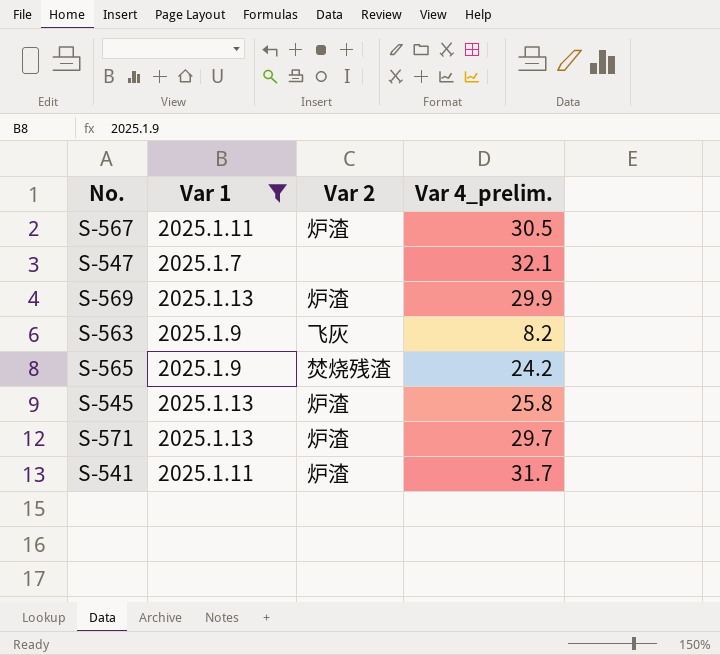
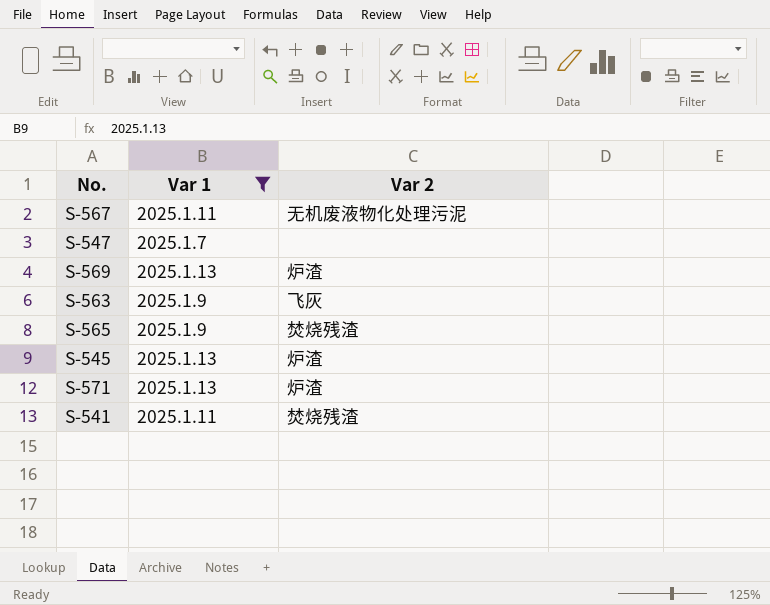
column Var 4_prelim. | position: 4 -> none
S-567 | Var 2: 炉渣 -> 无机废液物化处理污泥
S-541 | Var 2: 炉渣 -> 焚烧残渣

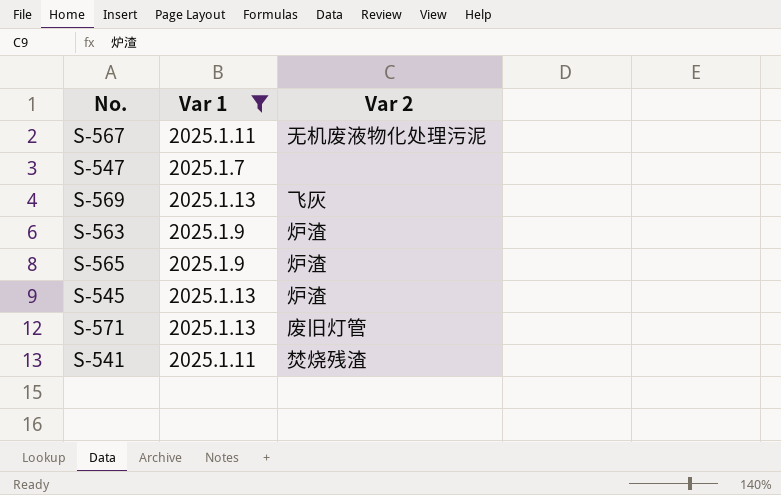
S-569 | Var 2: 炉渣 -> 飞灰
S-563 | Var 2: 飞灰 -> 炉渣
S-565 | Var 2: 焚烧残渣 -> 炉渣
S-571 | Var 2: 炉渣 -> 废旧灯管

